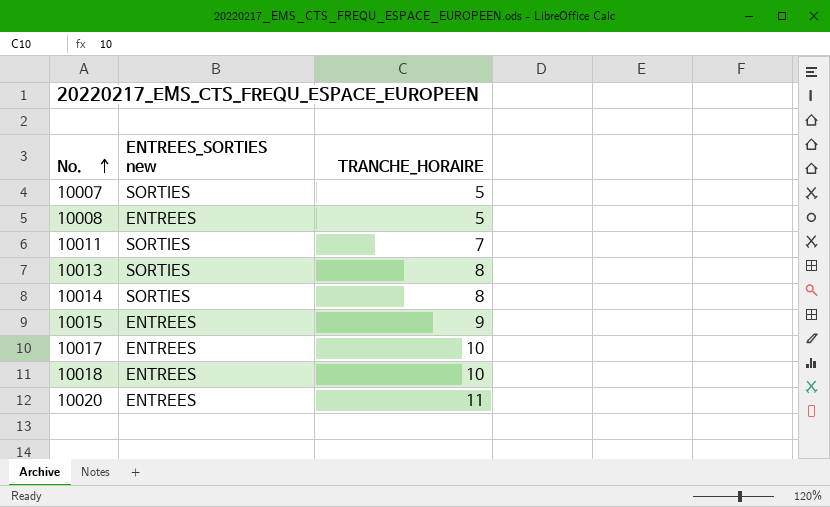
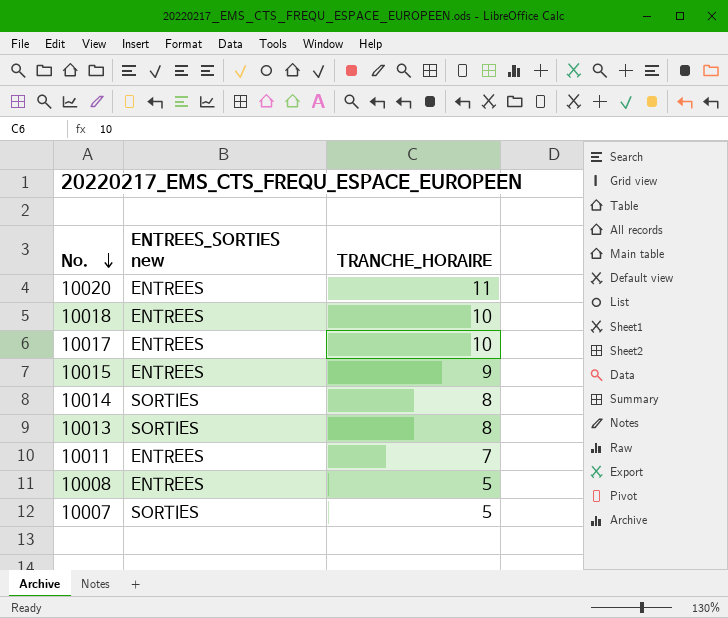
row order: No. ascending -> No. descending
10011 | ENTREES_SORTIES new: SORTIES -> ENTREES

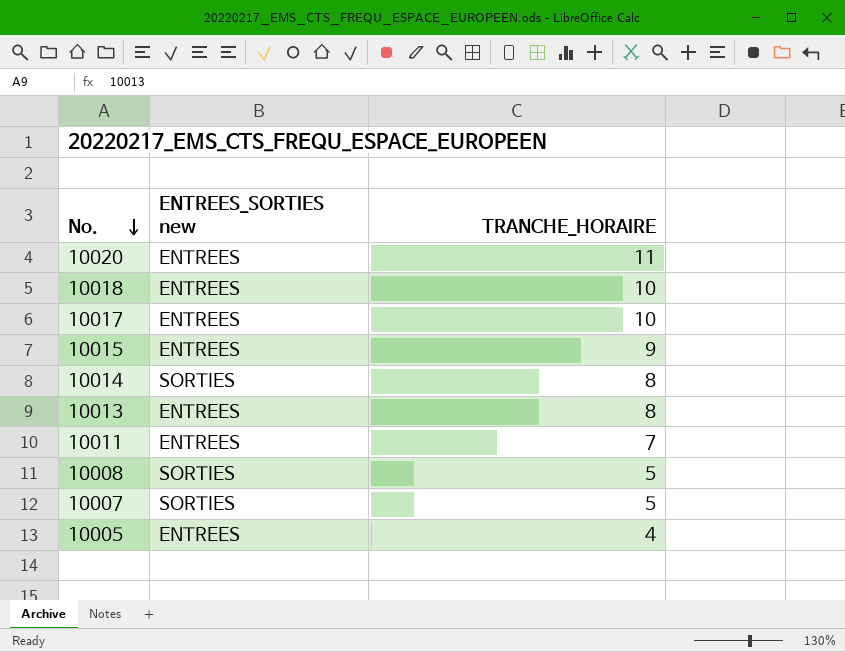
10013 | ENTREES_SORTIES new: SORTIES -> ENTREES
10008 | ENTREES_SORTIES new: ENTREES -> SORTIES
row 10005: none -> ENTREES | 4

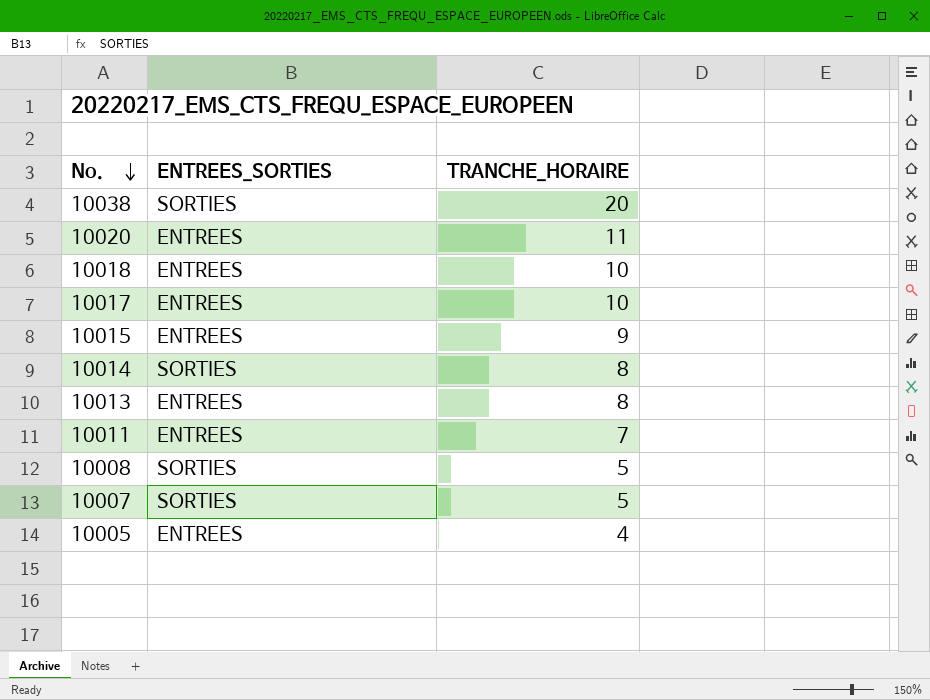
column name: ENTREES_SORTIES new -> ENTREES_SORTIES
row 10038: none -> SORTIES | 20

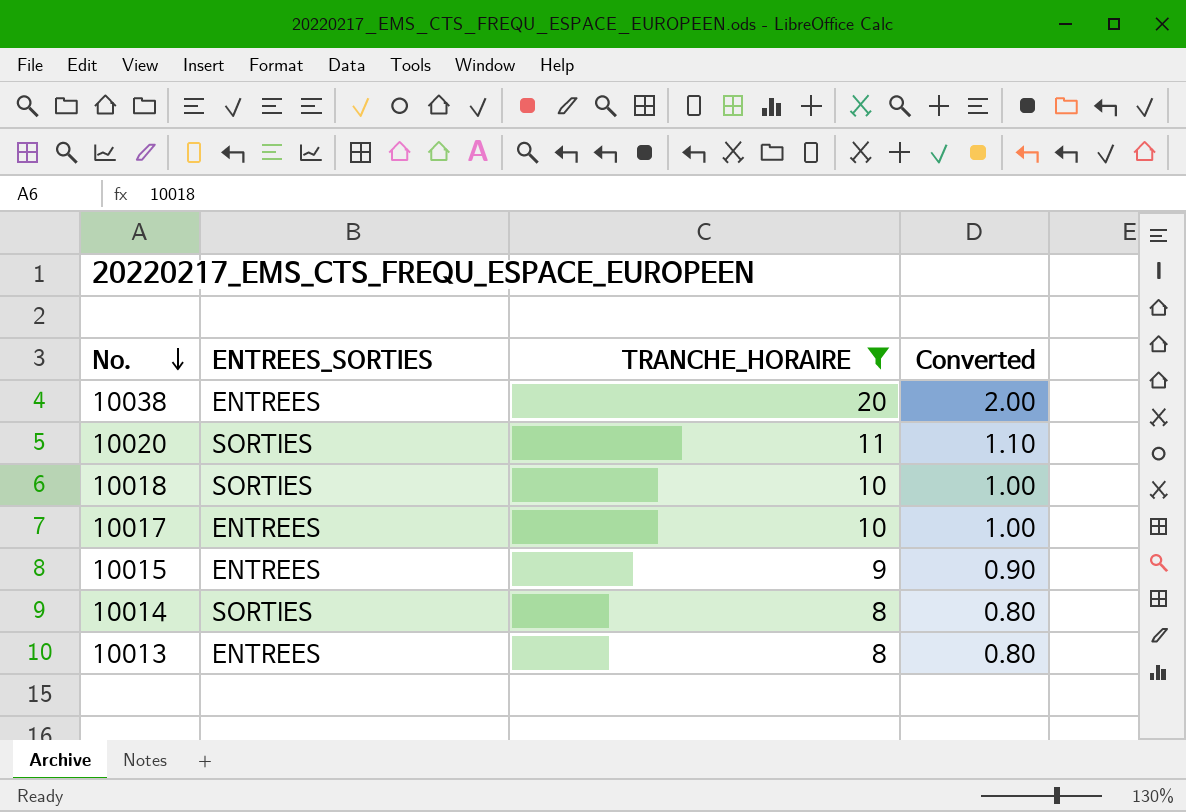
filter: none -> TRANCHE_HORAIRE >= 8
column Converted | formula: none -> [TRANCHE_HORAIRE] * 0.1
10038 | ENTREES_SORTIES: SORTIES -> ENTREES
10020 | ENTREES_SORTIES: ENTREES -> SORTIES
10018 | ENTREES_SORTIES: ENTREES -> SORTIES

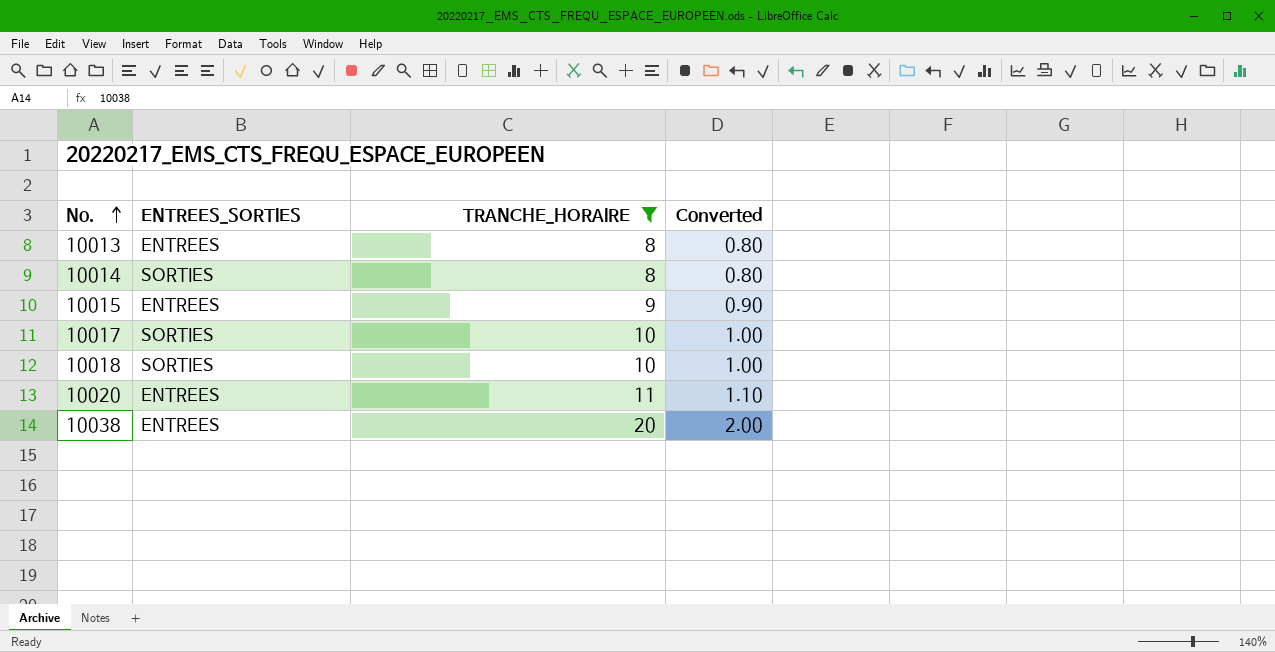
row order: No. descending -> No. ascending
10017 | ENTREES_SORTIES: ENTREES -> SORTIES
10020 | ENTREES_SORTIES: SORTIES -> ENTREES

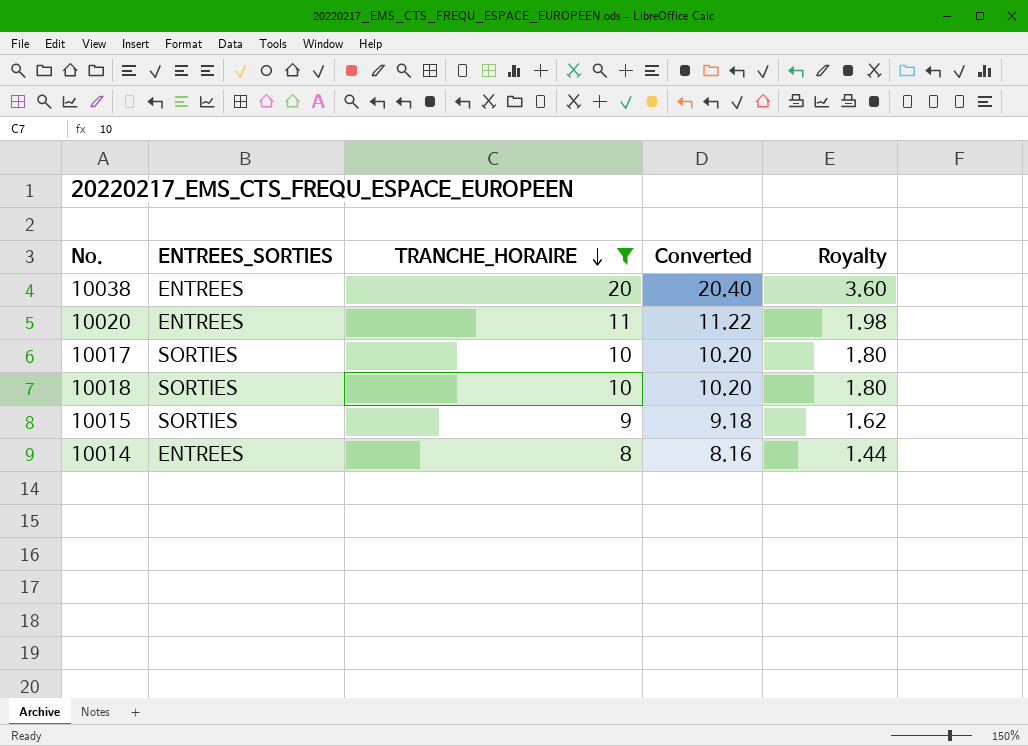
row order: No. ascending -> TRANCHE_HORAIRE descending
column Converted | formula: [TRANCHE_HORAIRE] * 0.1 -> [TRANCHE_HORAIRE] * 1.02
column Royalty | formula: none -> [TRANCHE_HORAIRE] * 0.18
row 10013: ENTREES | 8 | 0.80 -> none
10015 | ENTREES_SORTIES: ENTREES -> SORTIES
10014 | ENTREES_SORTIES: SORTIES -> ENTREES

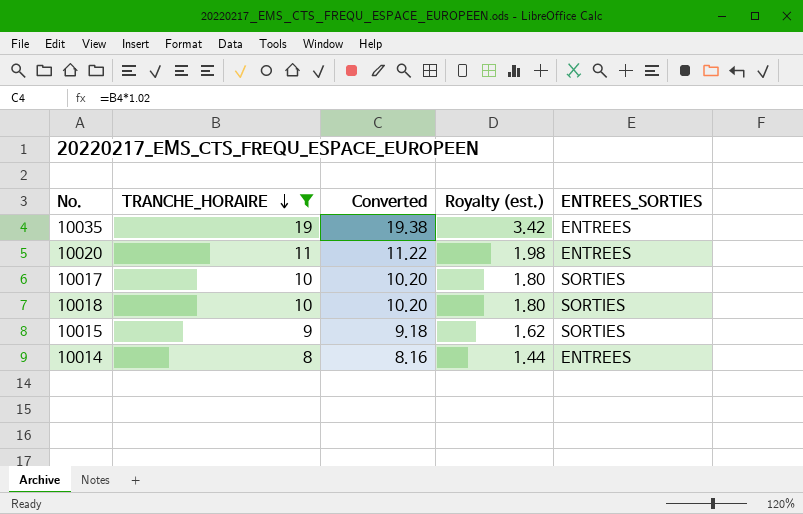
column name: Royalty -> Royalty (est.)
column ENTREES_SORTIES | position: 2 -> 5
row 10038: ENTREES | 20 | 20.40 | 3.60 -> none
row 10035: none -> 19 | 19.38 | 3.42 | ENTREES

